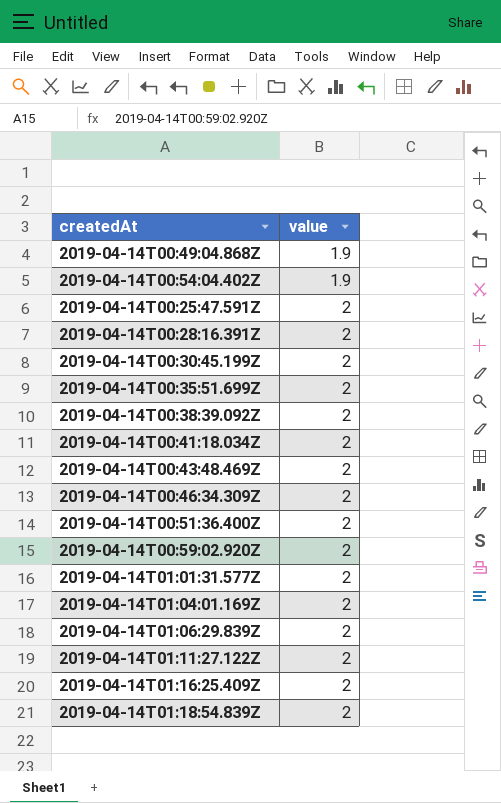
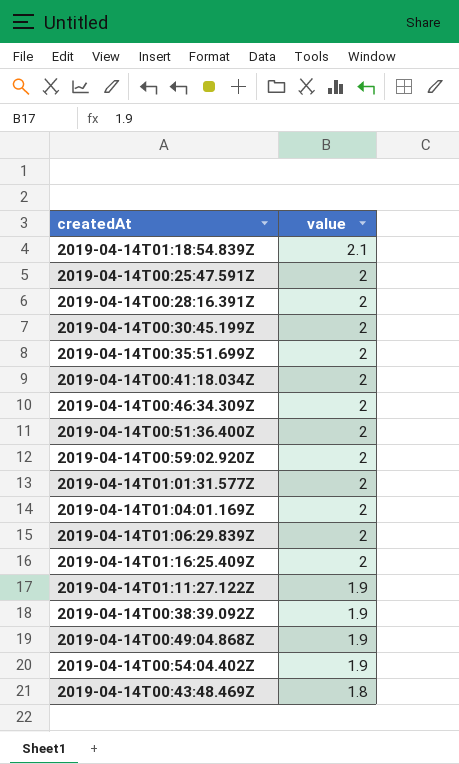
row order: value ascending -> value descending
2019-04-14T01:18:54.839Z | value: 2 -> 2.1
2019-04-14T01:11:27.122Z | value: 2 -> 1.9
2019-04-14T00:38:39.092Z | value: 2 -> 1.9
2019-04-14T00:43:48.469Z | value: 2 -> 1.8

